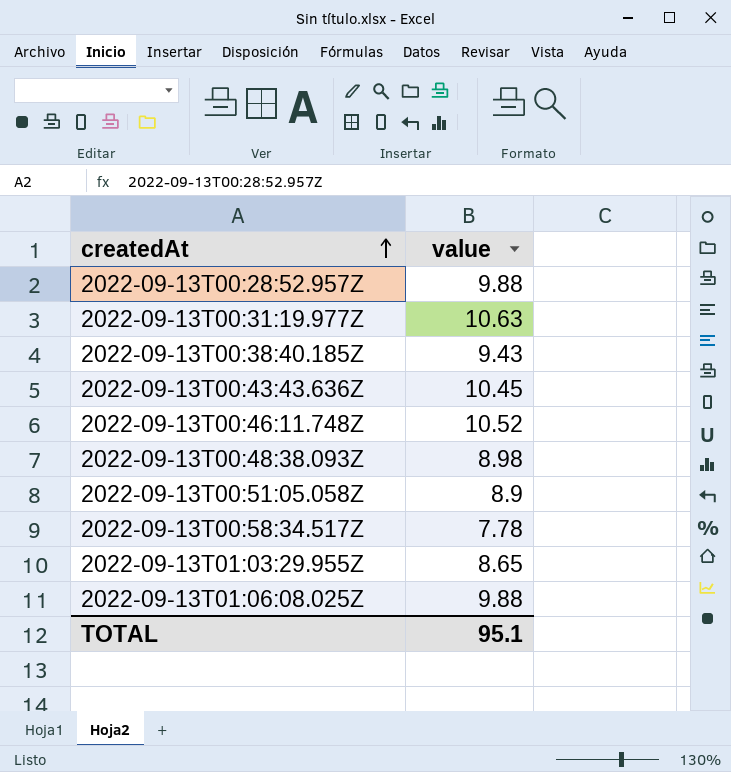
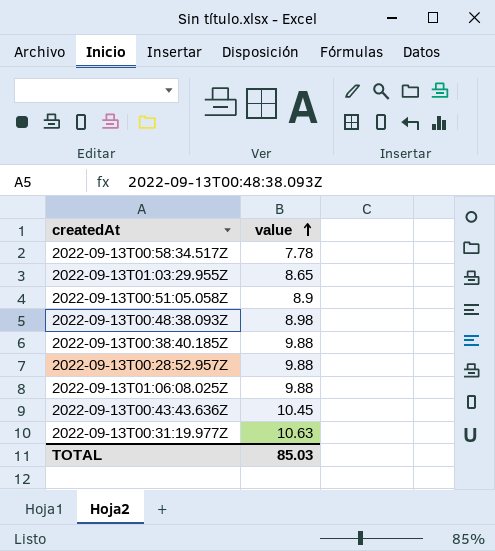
row order: createdAt ascending -> value ascending
row 2022-09-13T00:46:11.748Z: 10.52 -> none
2022-09-13T00:38:40.185Z | value: 9.43 -> 9.88
TOTAL | value: 95.1 -> 85.03

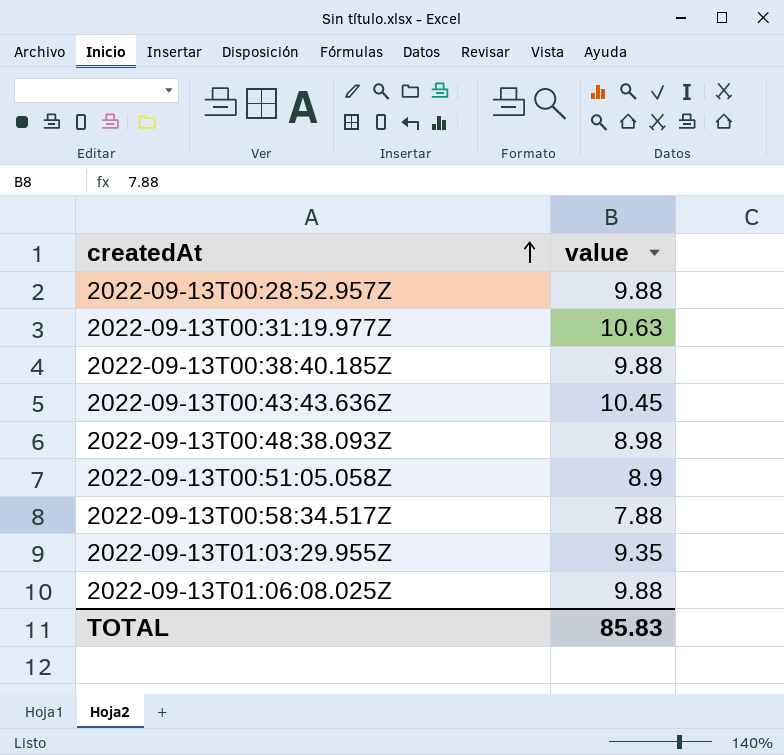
row order: value ascending -> createdAt ascending
2022-09-13T00:58:34.517Z | value: 7.78 -> 7.88
2022-09-13T01:03:29.955Z | value: 8.65 -> 9.35
TOTAL | value: 85.03 -> 85.83

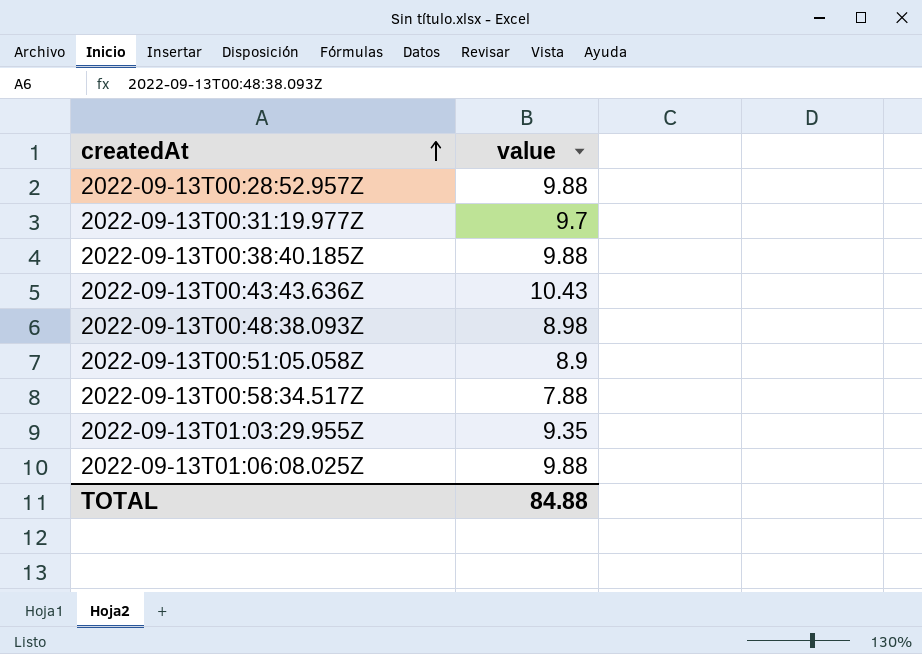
2022-09-13T00:31:19.977Z | value: 10.63 -> 9.7
2022-09-13T00:43:43.636Z | value: 10.45 -> 10.43
TOTAL | value: 85.83 -> 84.88

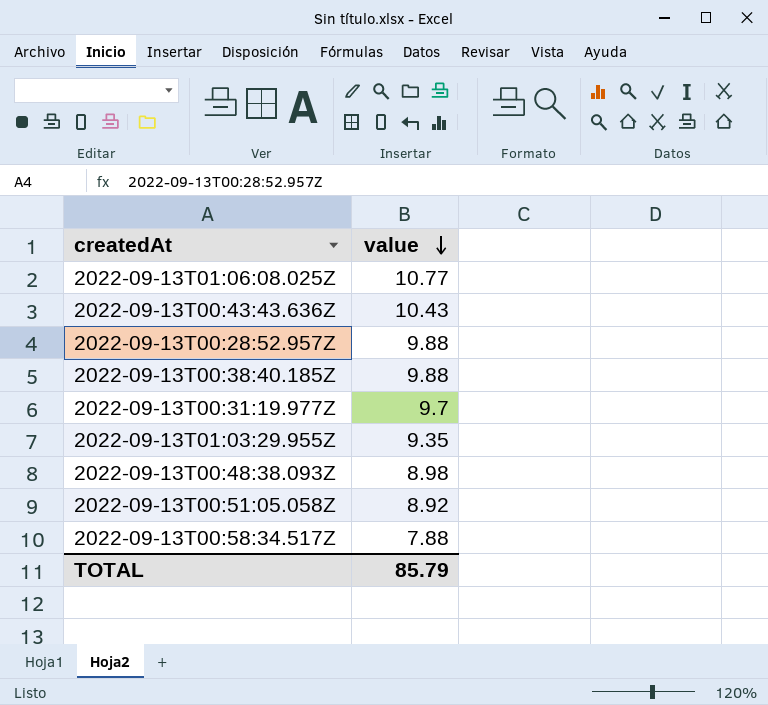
row order: createdAt ascending -> value descending
2022-09-13T01:06:08.025Z | value: 9.88 -> 10.77
2022-09-13T00:51:05.058Z | value: 8.9 -> 8.92
TOTAL | value: 84.88 -> 85.79

